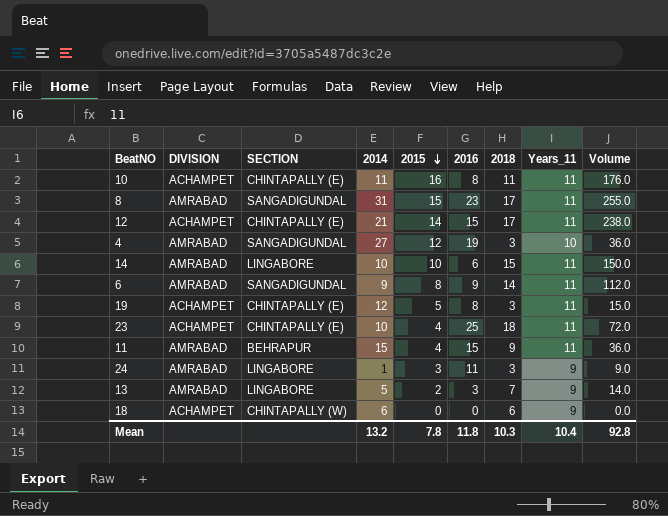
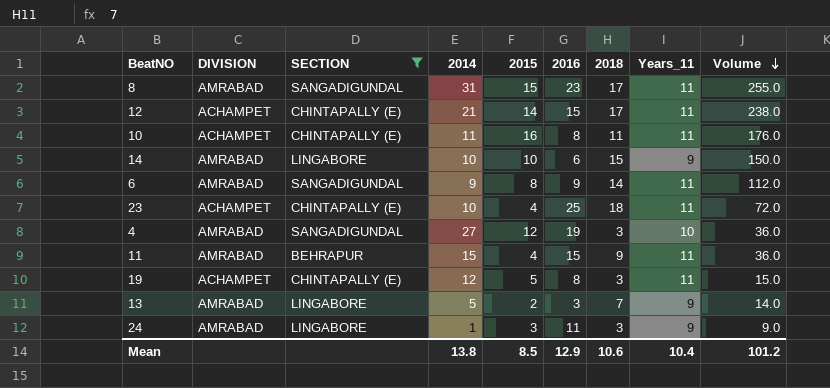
filter: none -> SECTION != CHINTAPALLY (W)
row order: 2015 descending -> Volume descending
14 | Years_11: 11 -> 9
Mean | 2014: 13.2 -> 13.8
Mean | 2015: 7.8 -> 8.5
Mean | 2016: 11.8 -> 12.9
Mean | 2018: 10.3 -> 10.6
Mean | Volume: 92.8 -> 101.2

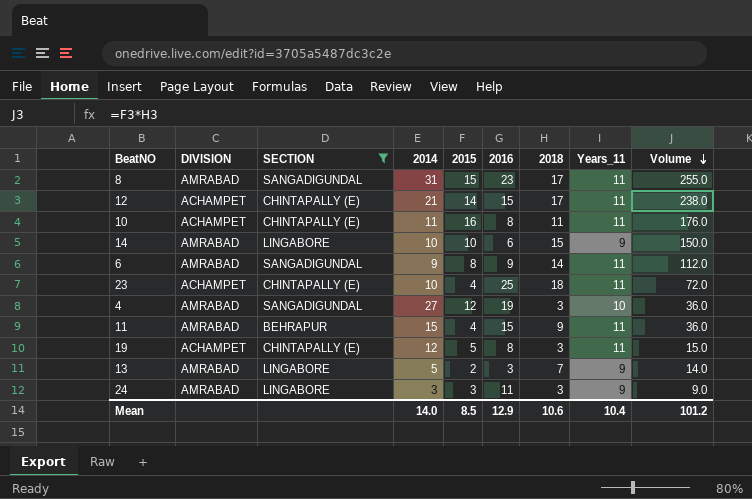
24 | 2014: 1 -> 3
Mean | 2014: 13.8 -> 14.0

